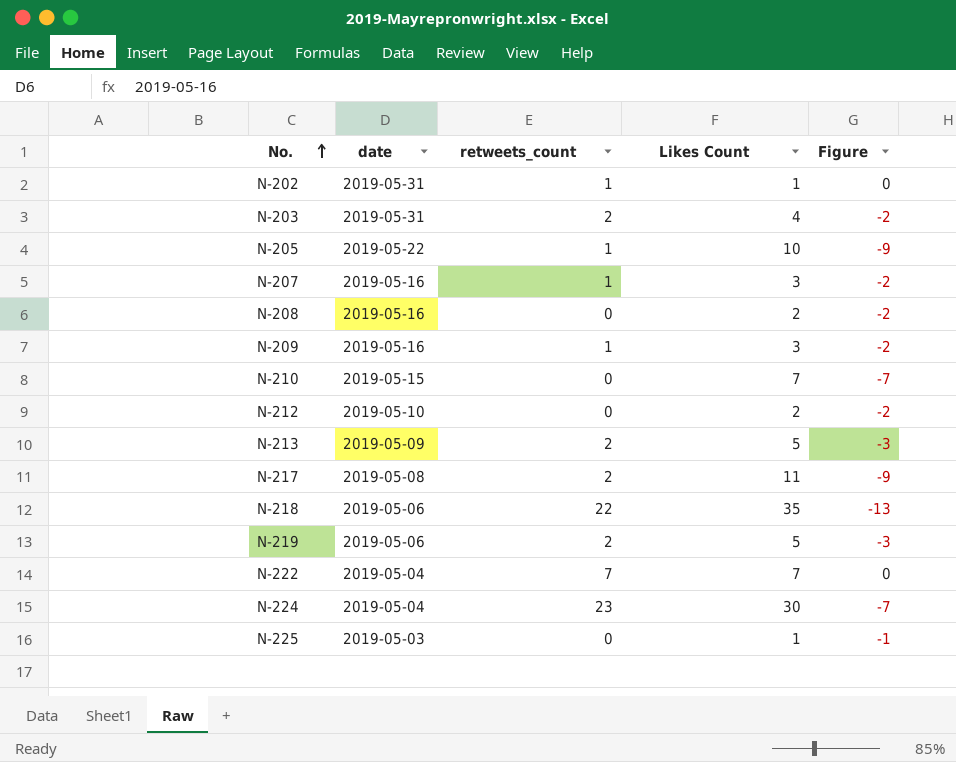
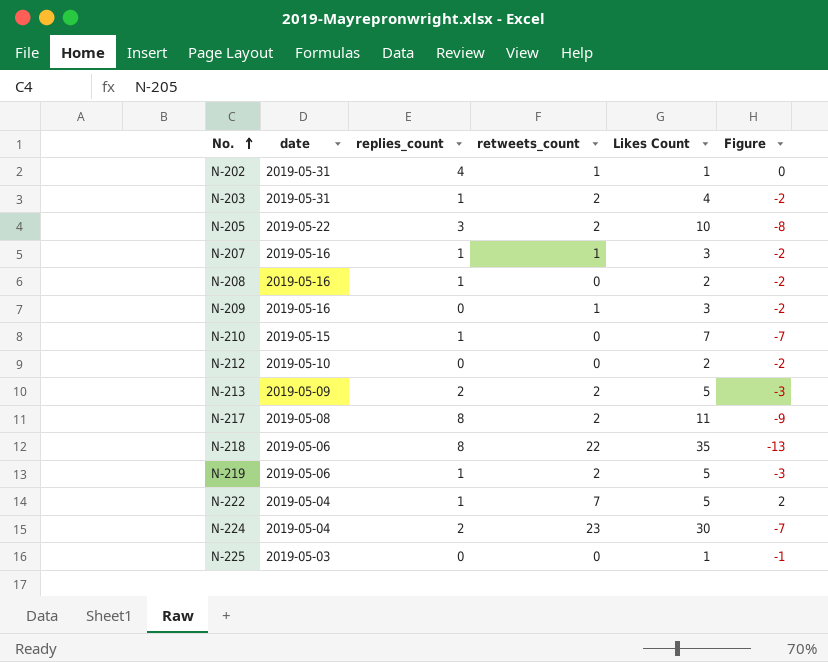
column replies_count | position: none -> 3
N-205 | retweets_count: 1 -> 2
N-205 | Figure: -9 -> -8
N-222 | Likes Count: 7 -> 5
N-222 | Figure: 0 -> 2

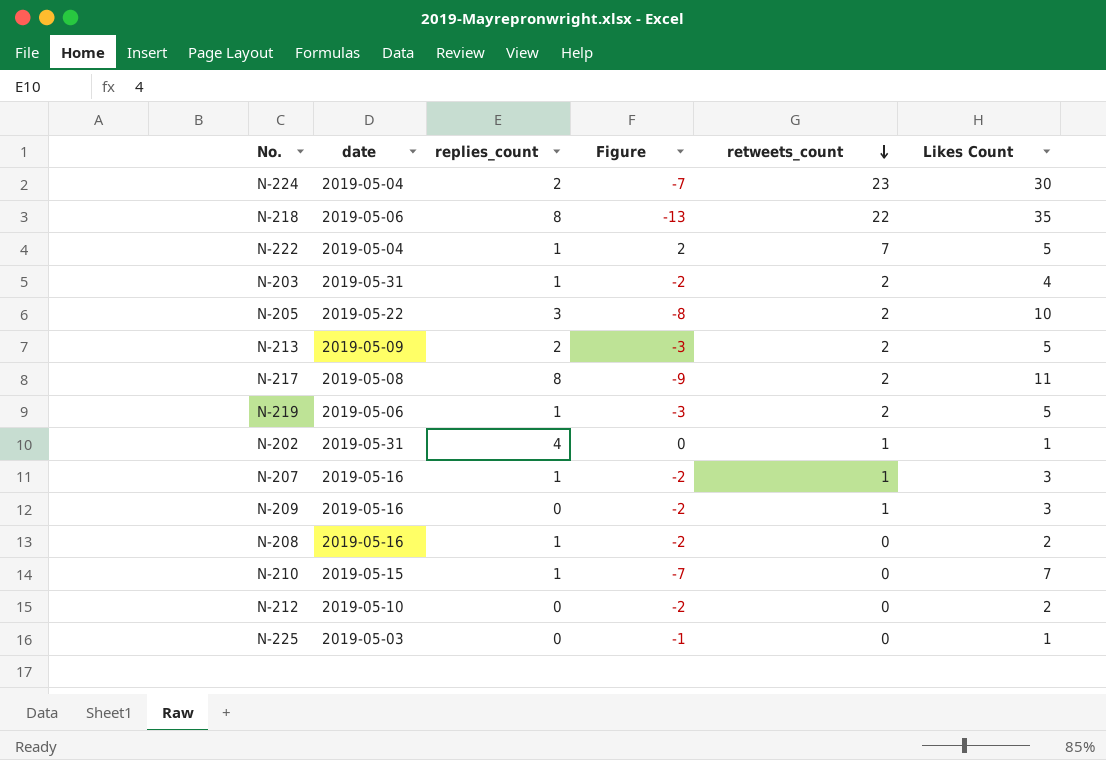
row order: No. ascending -> retweets_count descending
column Figure | position: 6 -> 4

